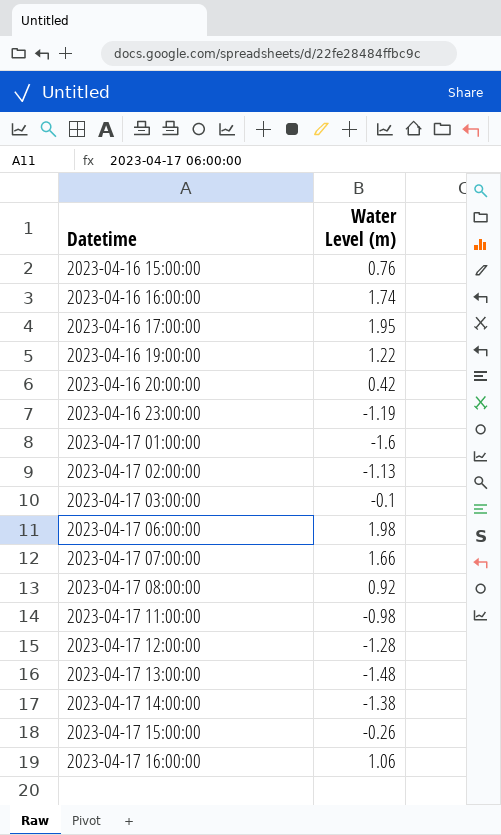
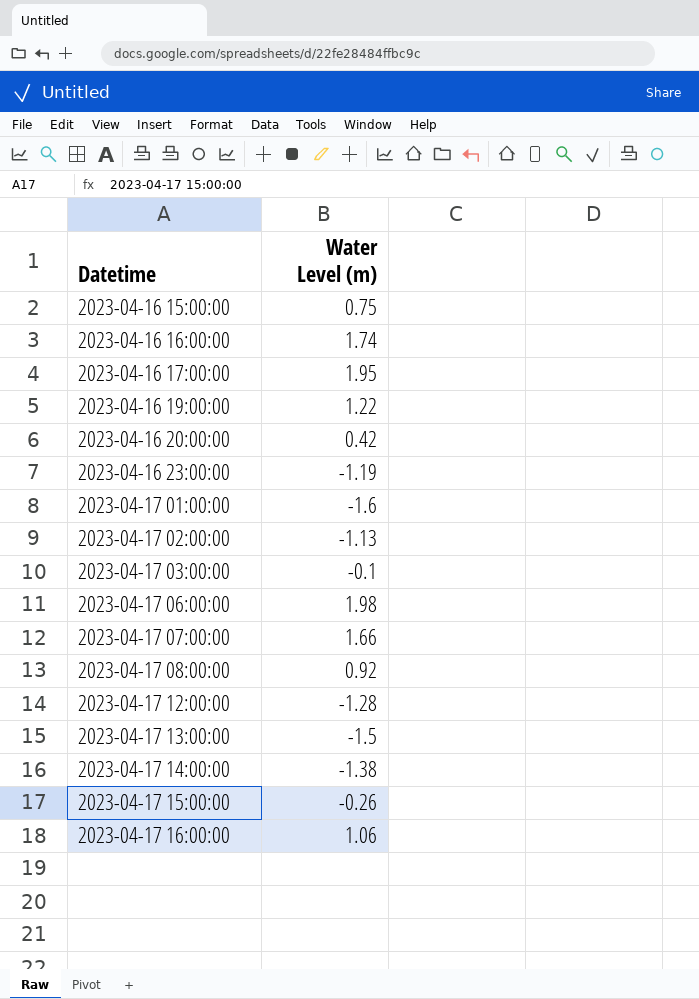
row 2023-04-17 11:00:00: -0.98 -> none
2023-04-16 15:00:00 | Water Level (m): 0.76 -> 0.75
2023-04-17 13:00:00 | Water Level (m): -1.48 -> -1.5

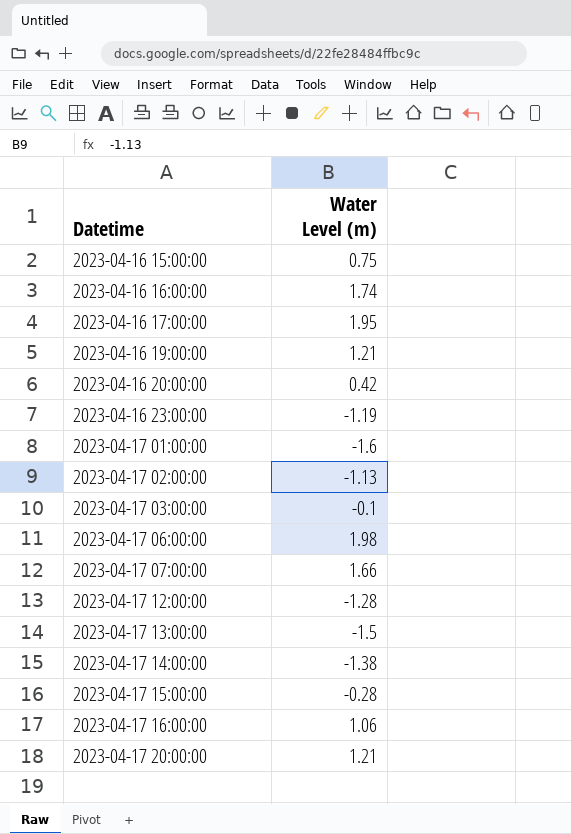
row 2023-04-17 08:00:00: 0.92 -> none
2023-04-16 19:00:00 | Water Level (m): 1.22 -> 1.21
2023-04-17 15:00:00 | Water Level (m): -0.26 -> -0.28
row 2023-04-17 20:00:00: none -> 1.21

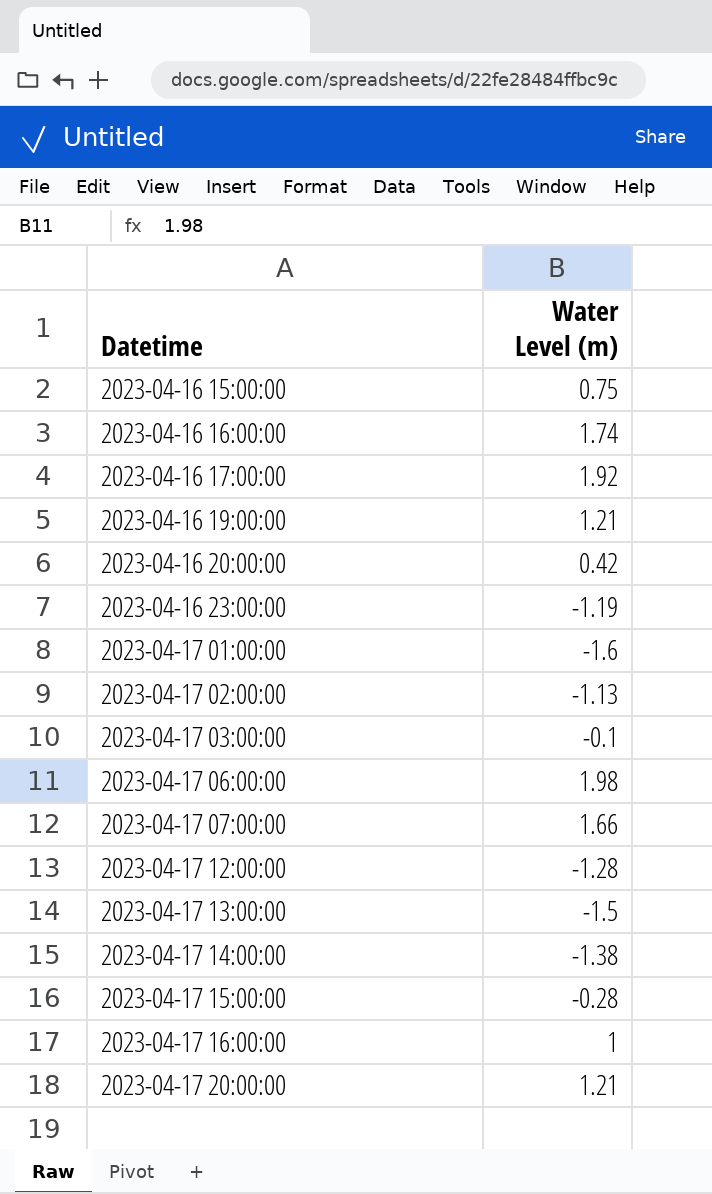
2023-04-16 17:00:00 | Water Level (m): 1.95 -> 1.92
2023-04-17 16:00:00 | Water Level (m): 1.06 -> 1

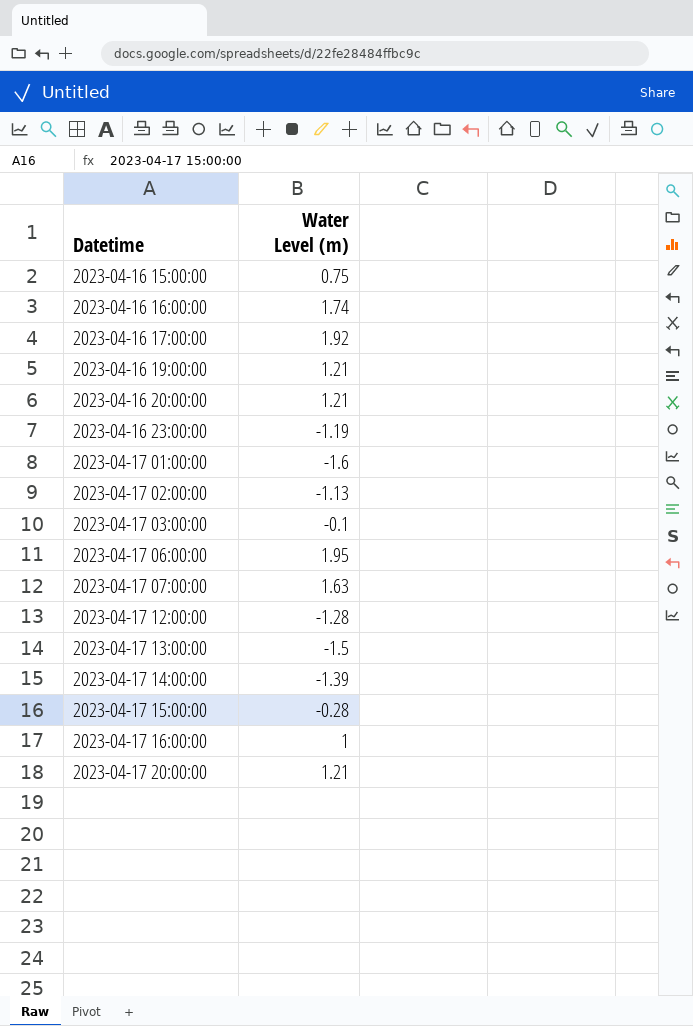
2023-04-16 20:00:00 | Water Level (m): 0.42 -> 1.21
2023-04-17 06:00:00 | Water Level (m): 1.98 -> 1.95
2023-04-17 07:00:00 | Water Level (m): 1.66 -> 1.63
2023-04-17 14:00:00 | Water Level (m): -1.38 -> -1.39

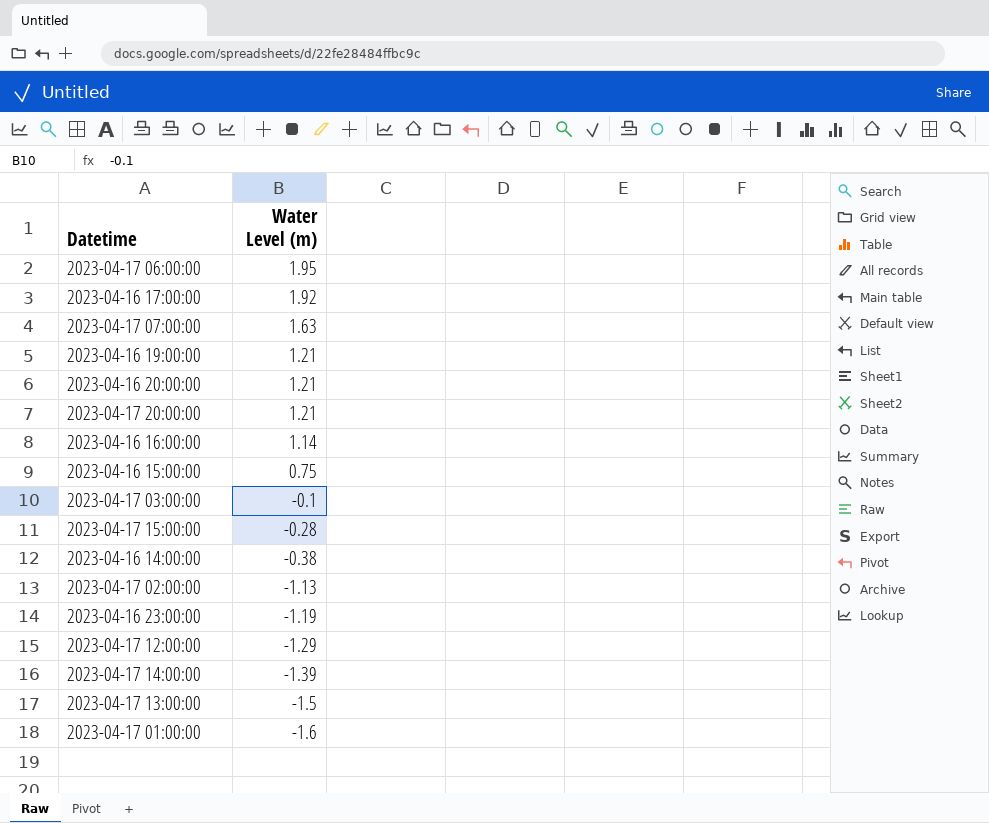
row order: Datetime ascending -> Water Level (m) descending
row 2023-04-17 16:00:00: 1 -> none
2023-04-16 16:00:00 | Water Level (m): 1.74 -> 1.14
row 2023-04-16 14:00:00: none -> -0.38
2023-04-17 12:00:00 | Water Level (m): -1.28 -> -1.29

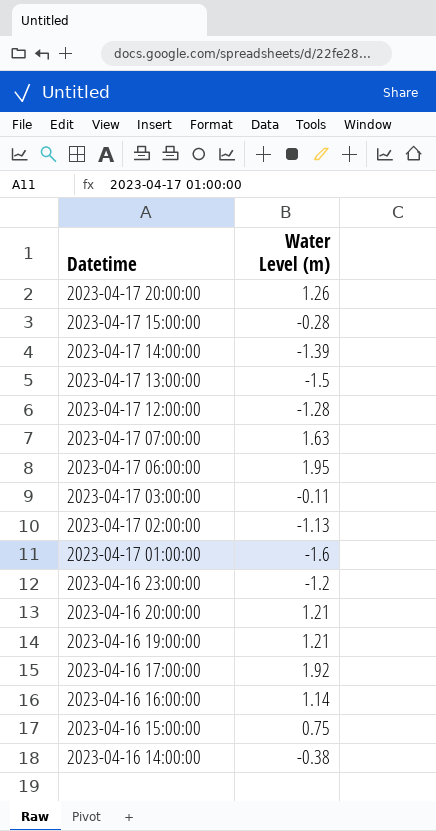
row order: Water Level (m) descending -> Datetime descending
2023-04-17 20:00:00 | Water Level (m): 1.21 -> 1.26
2023-04-17 12:00:00 | Water Level (m): -1.29 -> -1.28
2023-04-17 03:00:00 | Water Level (m): -0.1 -> -0.11
2023-04-16 23:00:00 | Water Level (m): -1.19 -> -1.2

